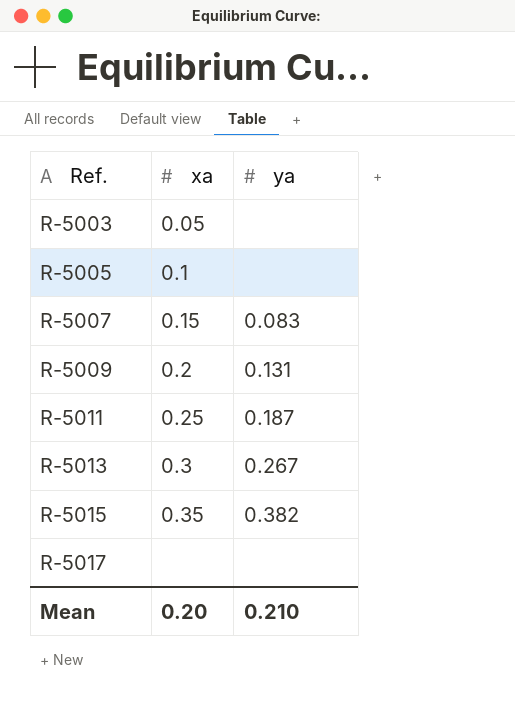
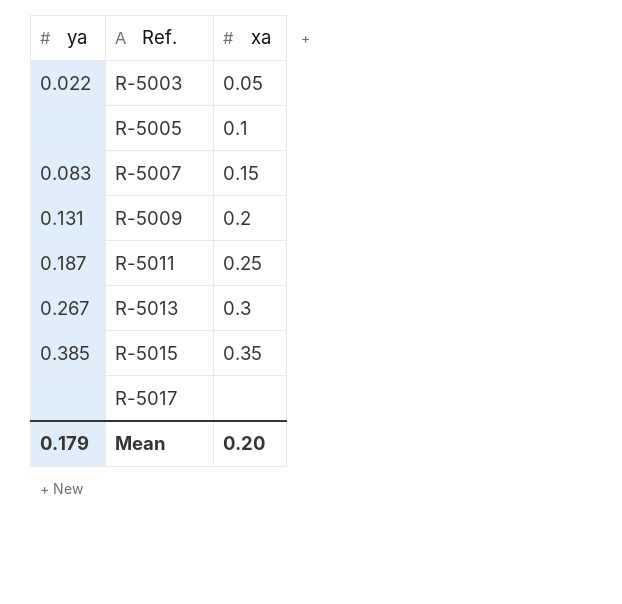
column ya | position: 3 -> 1
R-5003 | ya: none -> 0.022
R-5015 | ya: 0.382 -> 0.385
Mean | ya: 0.210 -> 0.179

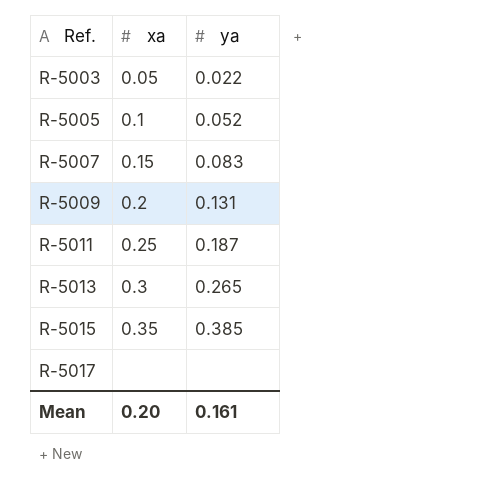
column ya | position: 1 -> 3
R-5005 | ya: none -> 0.052
R-5013 | ya: 0.267 -> 0.265
Mean | ya: 0.179 -> 0.161

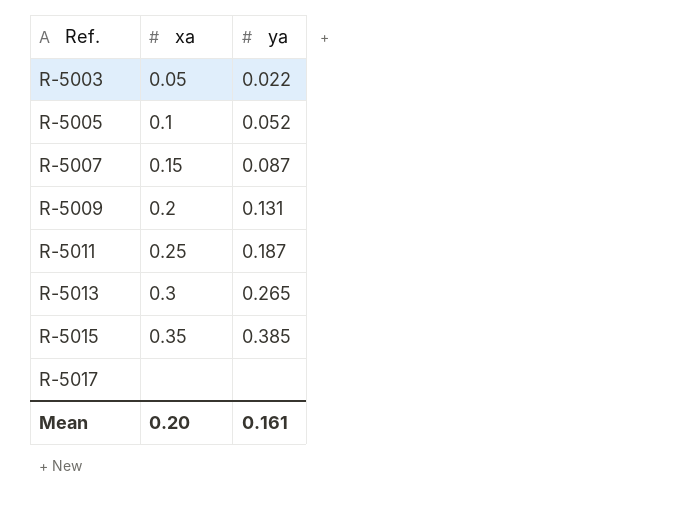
R-5007 | ya: 0.083 -> 0.087

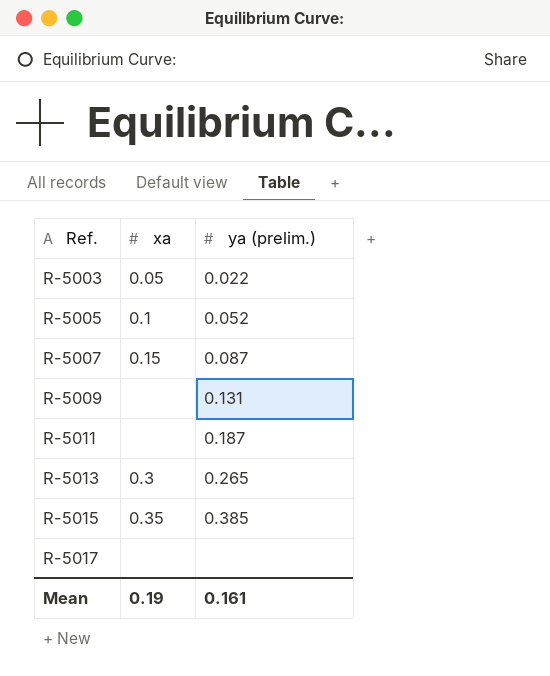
column name: ya -> ya (prelim.)
R-5009 | xa: 0.2 -> none
R-5011 | xa: 0.25 -> none
Mean | xa: 0.20 -> 0.19

